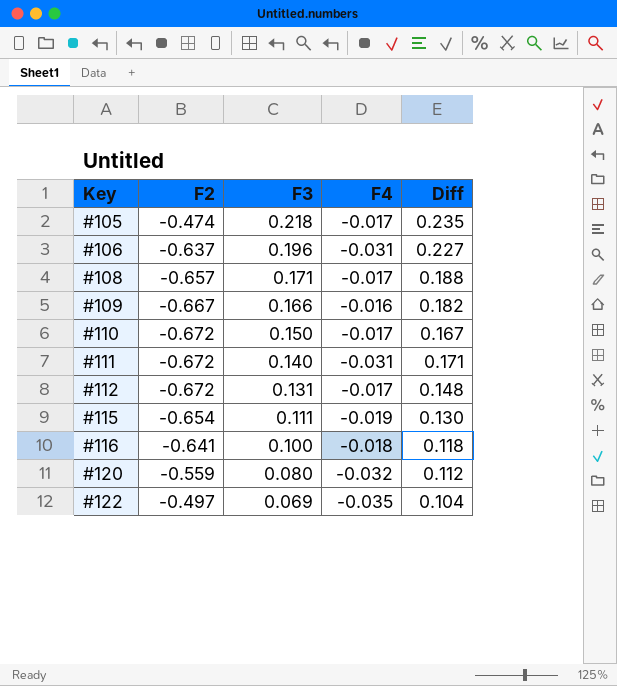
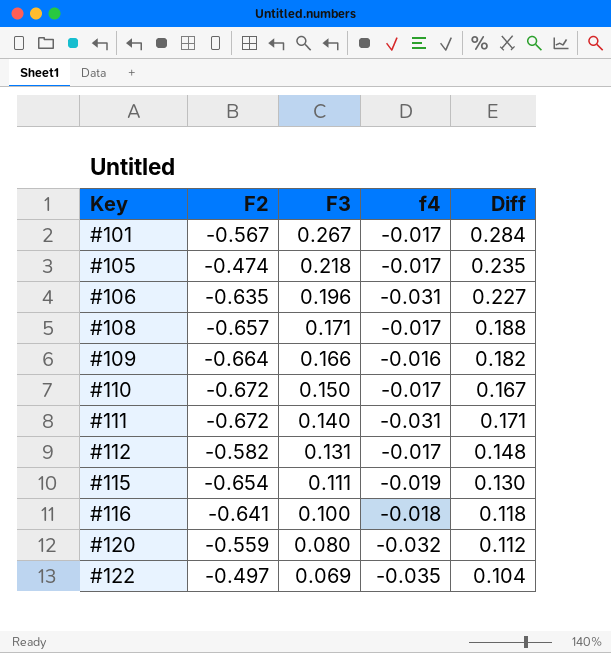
column name: F4 -> f4
row #101: none -> -0.567 | 0.267 | -0.017 | 0.284
#106 | F2: -0.637 -> -0.635
#109 | F2: -0.667 -> -0.664
#112 | F2: -0.672 -> -0.582

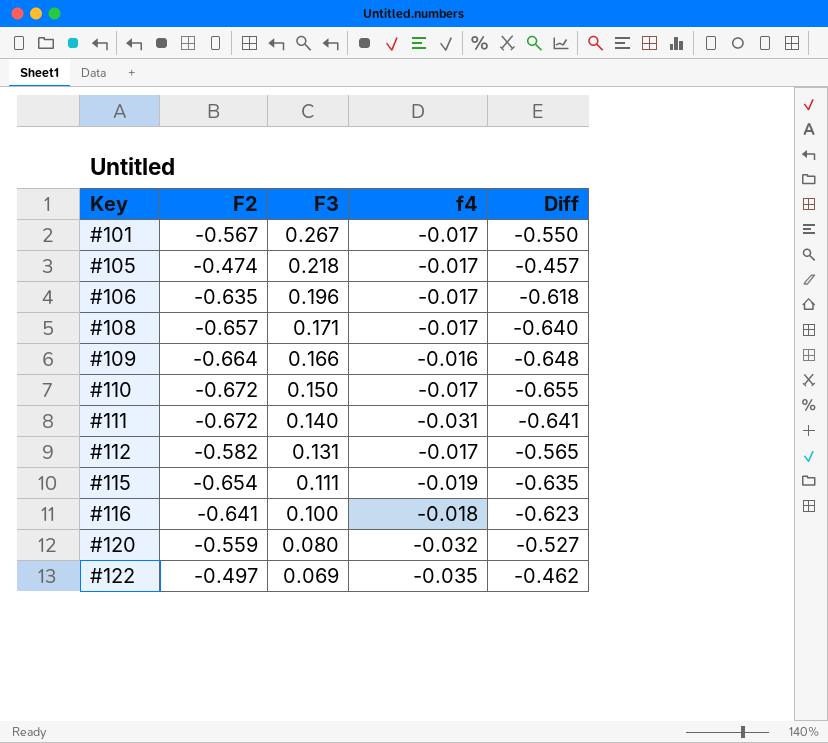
column Diff | formula: [F3] - [f4] -> [F2] - [f4]
#106 | f4: -0.031 -> -0.017

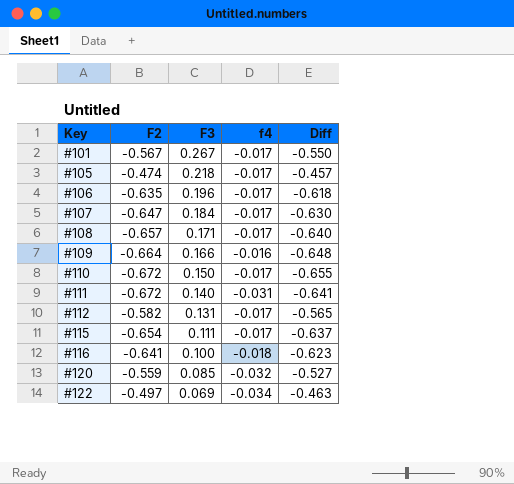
row #107: none -> -0.647 | 0.184 | -0.017 | -0.630
#115 | f4: -0.019 -> -0.017
#115 | Diff: -0.635 -> -0.637
#120 | F3: 0.080 -> 0.085
#122 | f4: -0.035 -> -0.034
#122 | Diff: -0.462 -> -0.463

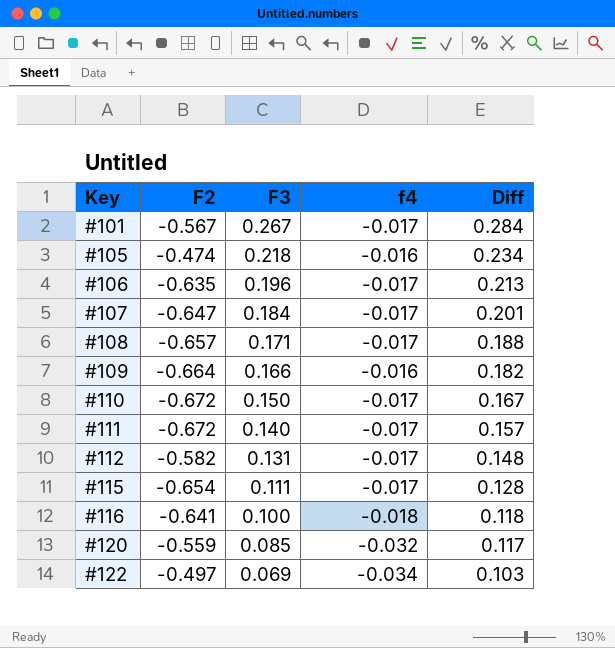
column Diff | formula: [F2] - [f4] -> [F3] - [f4]
#105 | f4: -0.017 -> -0.016
#111 | f4: -0.031 -> -0.017

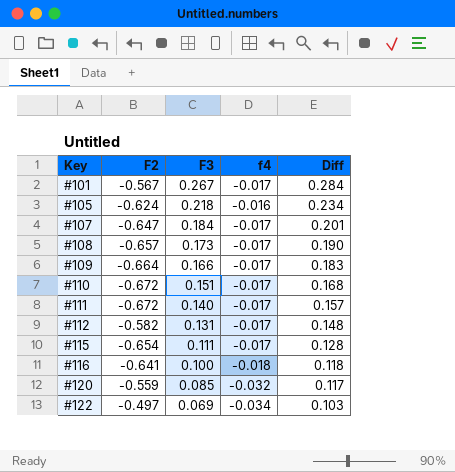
row #106: -0.635 | 0.196 | -0.017 | 0.213 -> none
#105 | F2: -0.474 -> -0.624
#108 | F3: 0.171 -> 0.173
#108 | Diff: 0.188 -> 0.190
#109 | f4: -0.016 -> -0.017
#109 | Diff: 0.182 -> 0.183
#110 | F3: 0.150 -> 0.151
#110 | Diff: 0.167 -> 0.168

